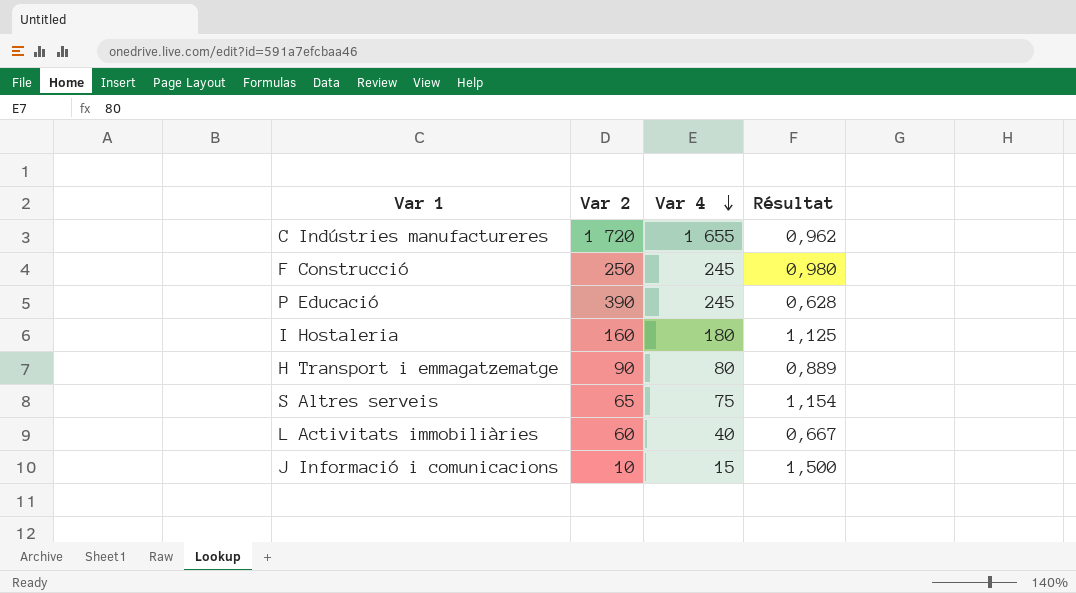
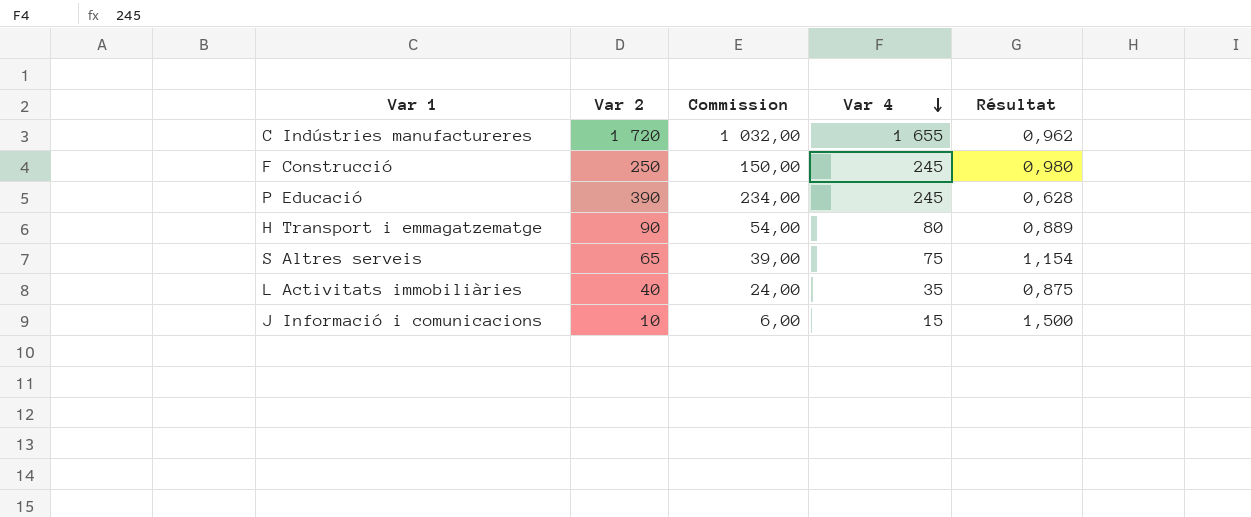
column Commission | formula: none -> [Var 2] * 0,6
row I Hostaleria: 160 | 180 | 1,125 -> none
L Activitats immobiliàries | Var 2: 60 -> 40
L Activitats immobiliàries | Var 4: 40 -> 35
L Activitats immobiliàries | Résultat: 0,667 -> 0,875

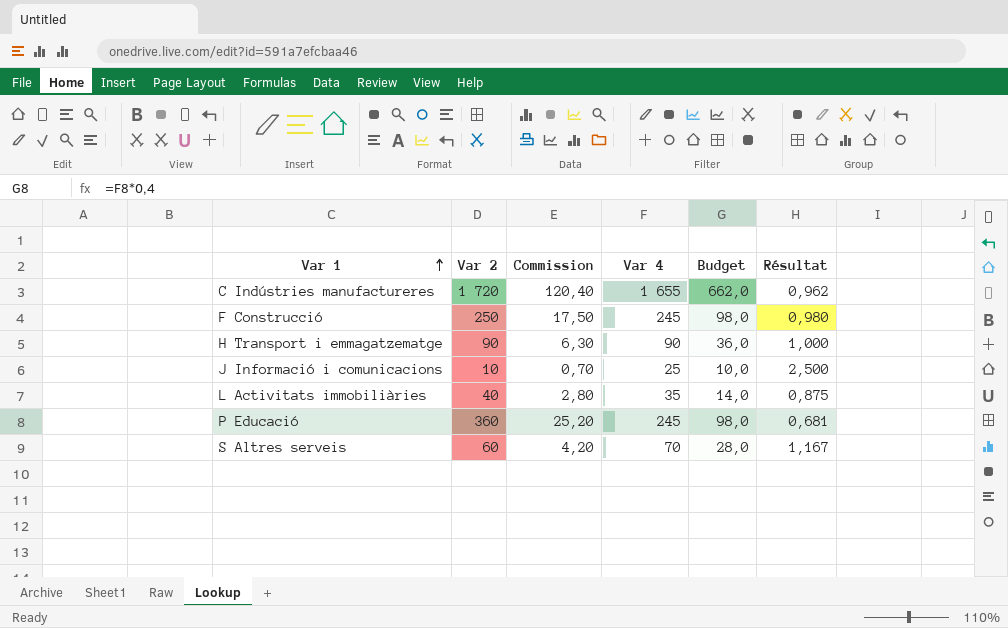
row order: Var 4 descending -> Var 1 ascending
column Commission | formula: [Var 2] * 0,6 -> [Var 2] * 0,07
column Budget | formula: none -> [Var 4] * 0,4
H Transport i emmagatzematge | Var 4: 80 -> 90
H Transport i emmagatzematge | Résultat: 0,889 -> 1,000
J Informació i comunicacions | Var 4: 15 -> 25
J Informació i comunicacions | Résultat: 1,500 -> 2,500
P Educació | Var 2: 390 -> 360
P Educació | Résultat: 0,628 -> 0,681
S Altres serveis | Var 2: 65 -> 60
S Altres serveis | Var 4: 75 -> 70
S Altres serveis | Résultat: 1,154 -> 1,167

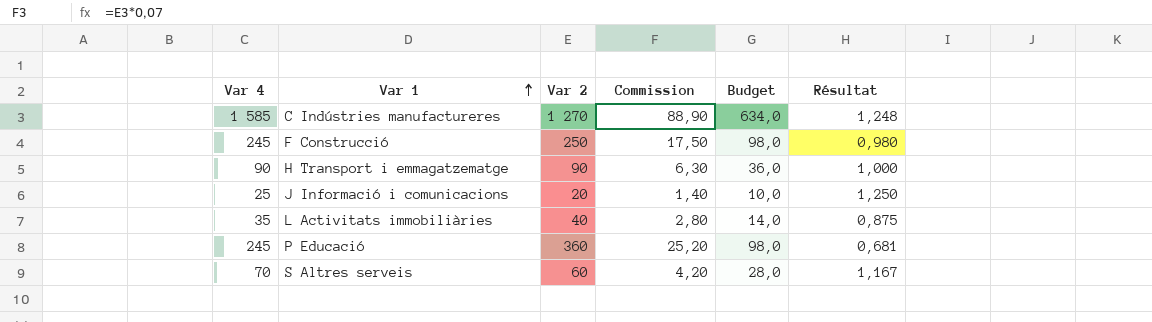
column Var 4 | position: 4 -> 1
C Indústries manufactureres | Var 4: 1 655 -> 1 585
C Indústries manufactureres | Var 2: 1 720 -> 1 270
C Indústries manufactureres | Commission: 120,40 -> 88,90
C Indústries manufactureres | Budget: 662,0 -> 634,0
C Indústries manufactureres | Résultat: 0,962 -> 1,248
J Informació i comunicacions | Var 2: 10 -> 20
J Informació i comunicacions | Commission: 0,70 -> 1,40
J Informació i comunicacions | Résultat: 2,500 -> 1,250

